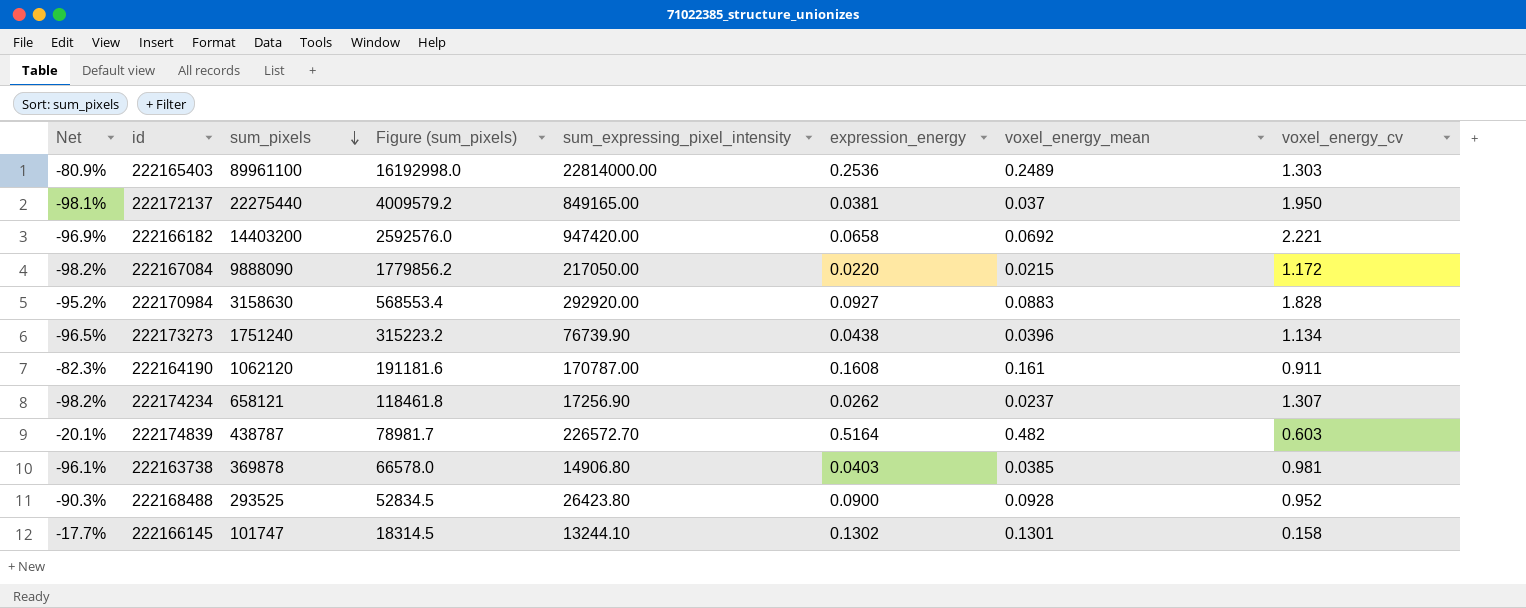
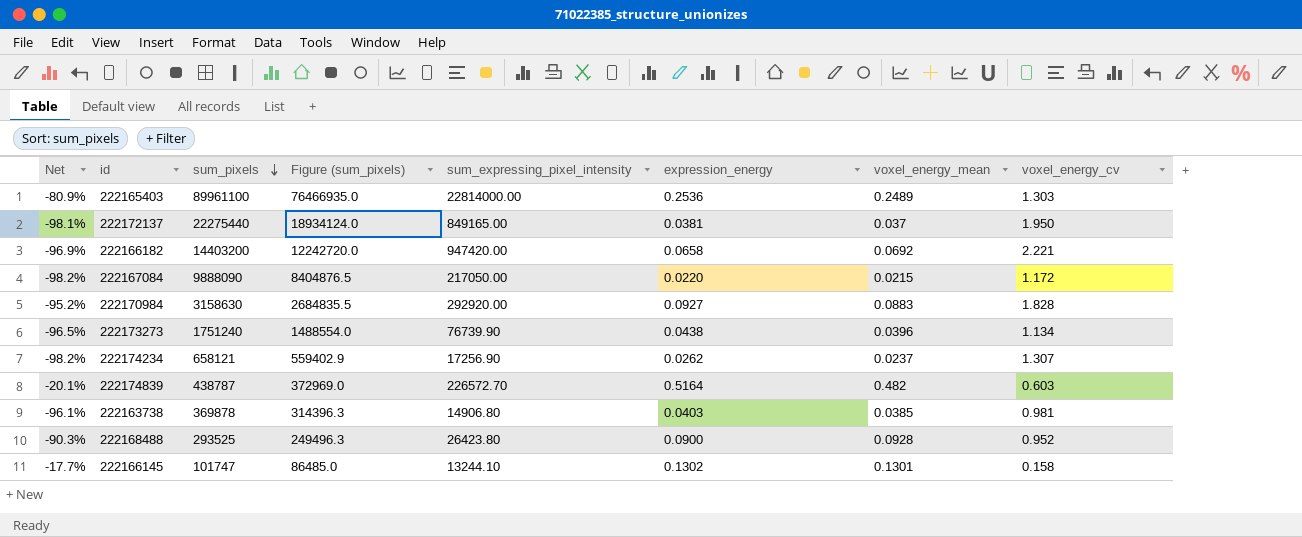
column Figure (sum_pixels) | formula: [sum_pixels] * 0.18 -> [sum_pixels] * 0.85
row 222164190: -82.3% | 1062120 | 191181.6 | 170787.00 | 0.1608 | 0.161 | 0.911 -> none

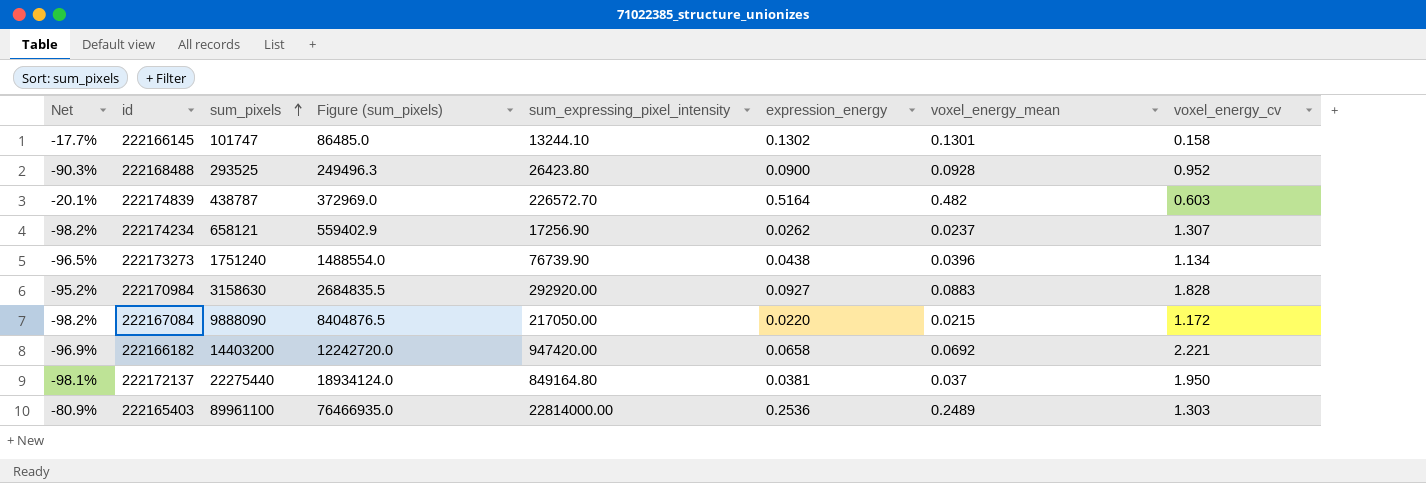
row order: sum_pixels descending -> sum_pixels ascending
row 222163738: -96.1% | 369878 | 314396.3 | 14906.80 | 0.0403 | 0.0385 | 0.981 -> none
222172137 | sum_expressing_pixel_intensity: 849165.00 -> 849164.80

